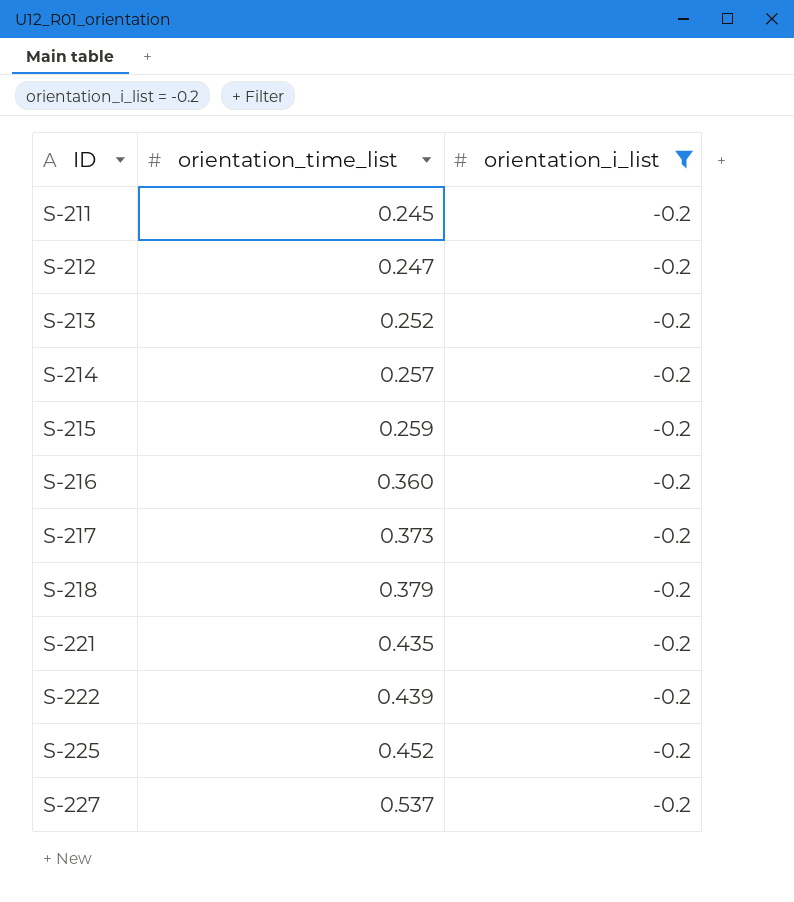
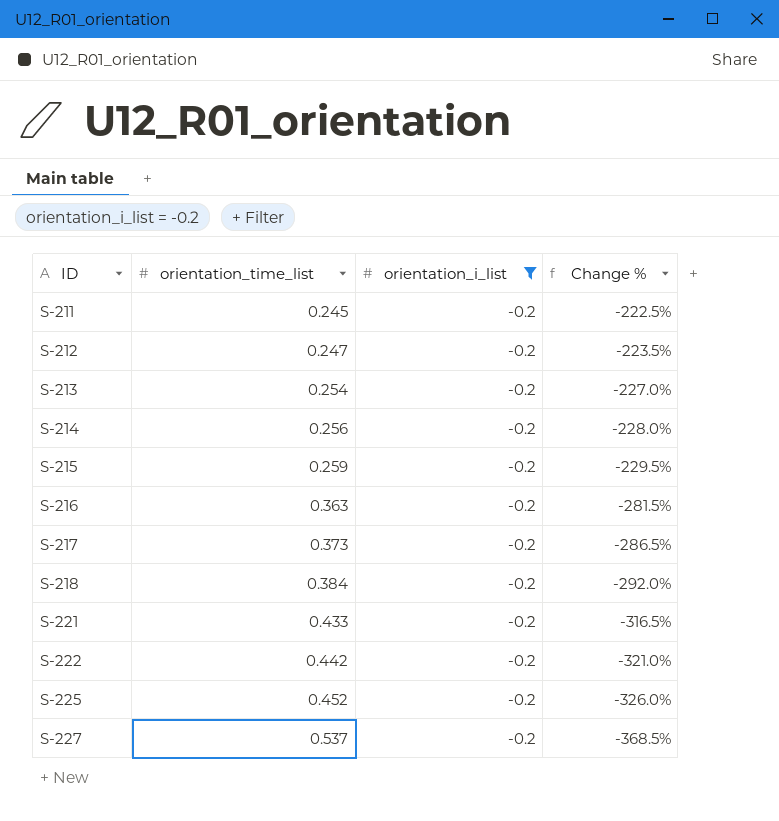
column Change % | formula: none -> ([orientation_time_list] - [orientation_i_list]) / [orientation_i_list]
S-213 | orientation_time_list: 0.252 -> 0.254
S-214 | orientation_time_list: 0.257 -> 0.256
S-216 | orientation_time_list: 0.360 -> 0.363
S-218 | orientation_time_list: 0.379 -> 0.384
S-221 | orientation_time_list: 0.435 -> 0.433
S-222 | orientation_time_list: 0.439 -> 0.442

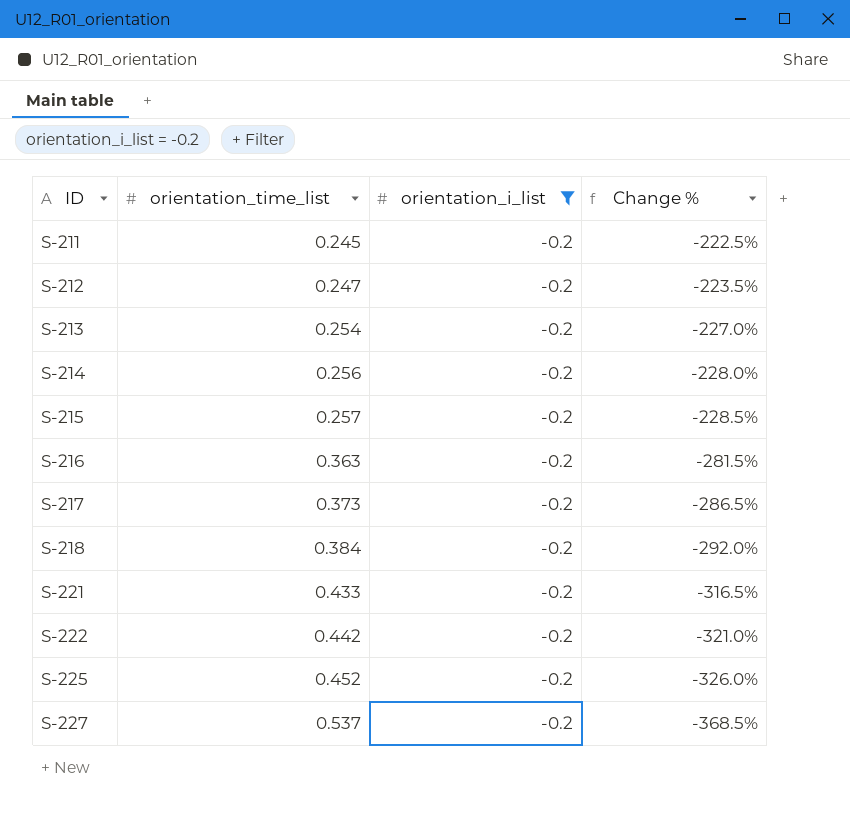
S-215 | orientation_time_list: 0.259 -> 0.257
S-215 | Change %: -229.5% -> -228.5%

